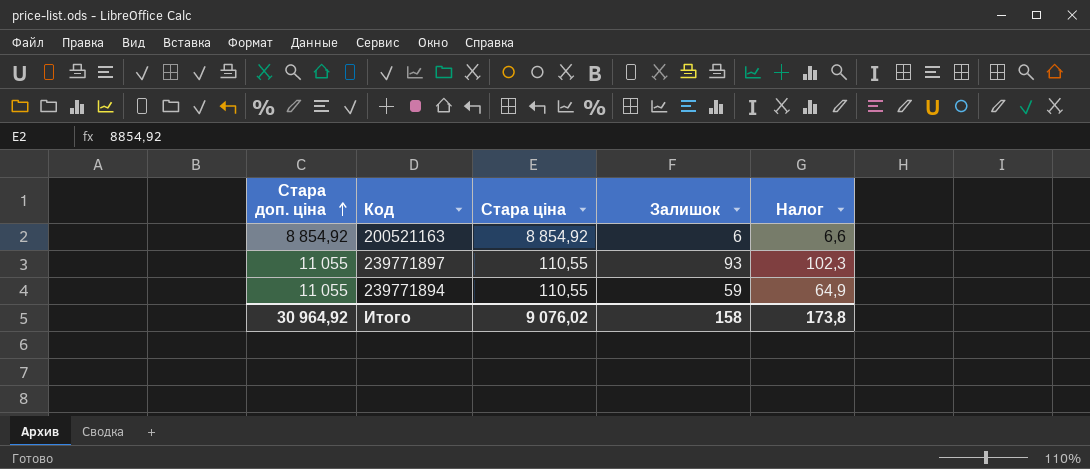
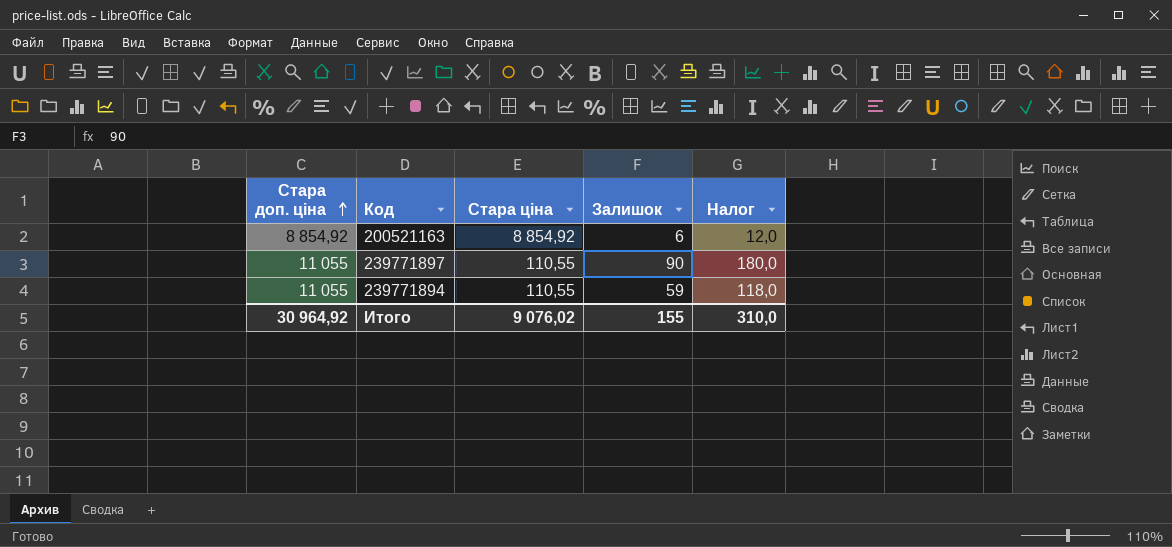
column Налог | formula: [Залишок] * 1,1 -> [Залишок] * 2
239771897 | Залишок: 93 -> 90
Итого | Залишок: 158 -> 155
Итого | Налог: 173,8 -> 310,0

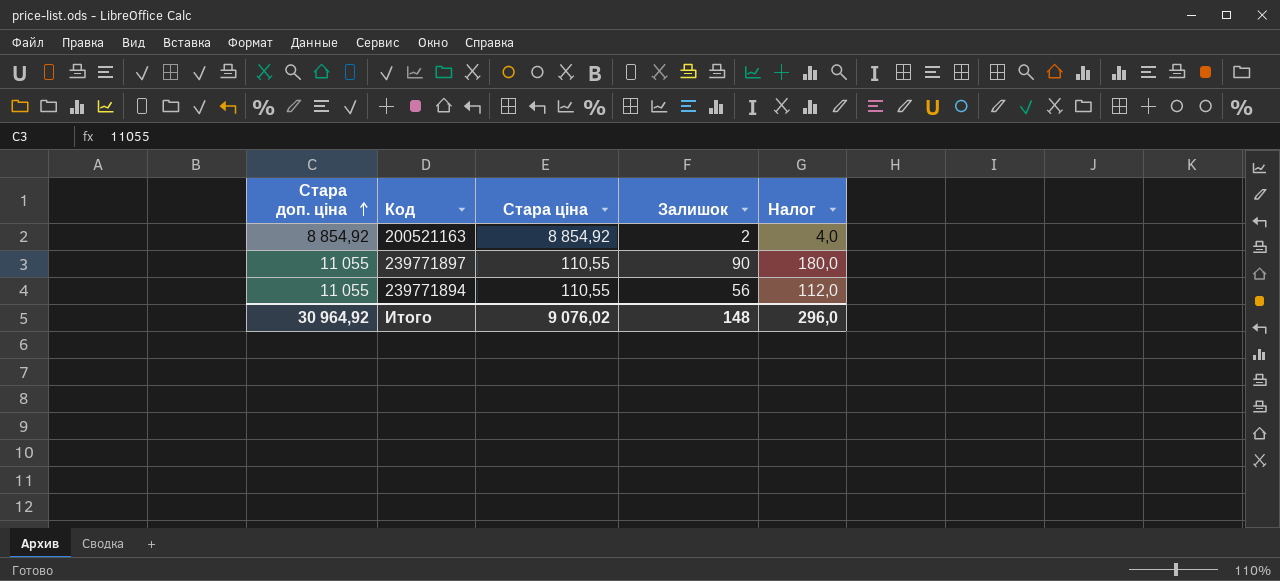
200521163 | Залишок: 6 -> 2
200521163 | Налог: 12,0 -> 4,0
239771894 | Залишок: 59 -> 56
239771894 | Налог: 118,0 -> 112,0
Итого | Залишок: 155 -> 148
Итого | Налог: 310,0 -> 296,0

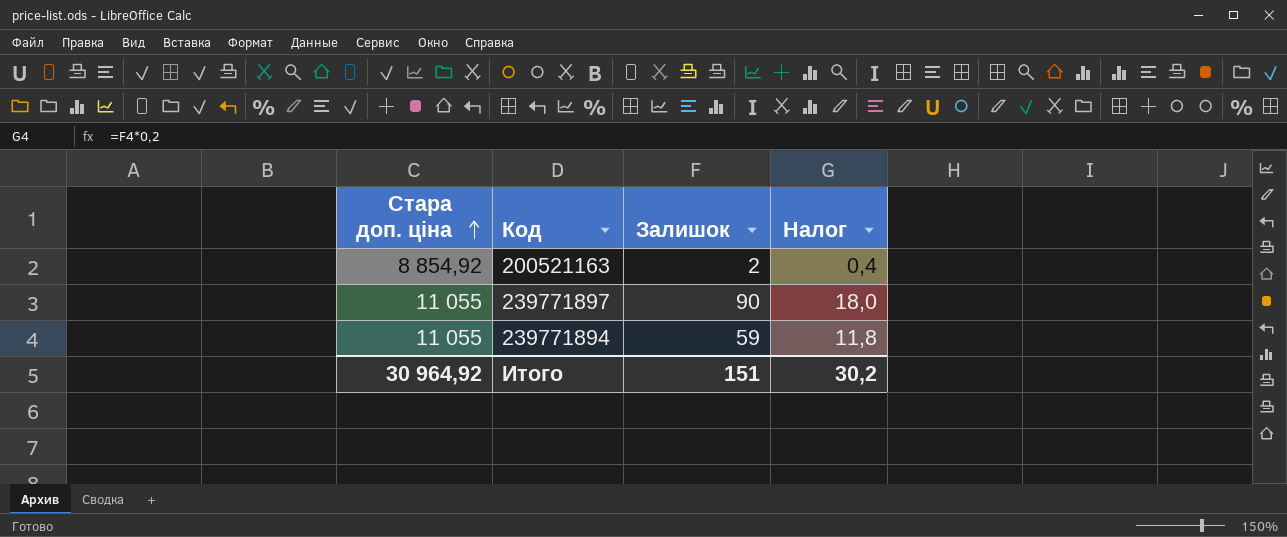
column Стара ціна | position: 3 -> none
column Налог | formula: [Залишок] * 2 -> [Залишок] * 0,2
239771894 | Залишок: 56 -> 59
Итого | Залишок: 148 -> 151
Итого | Налог: 296,0 -> 30,2

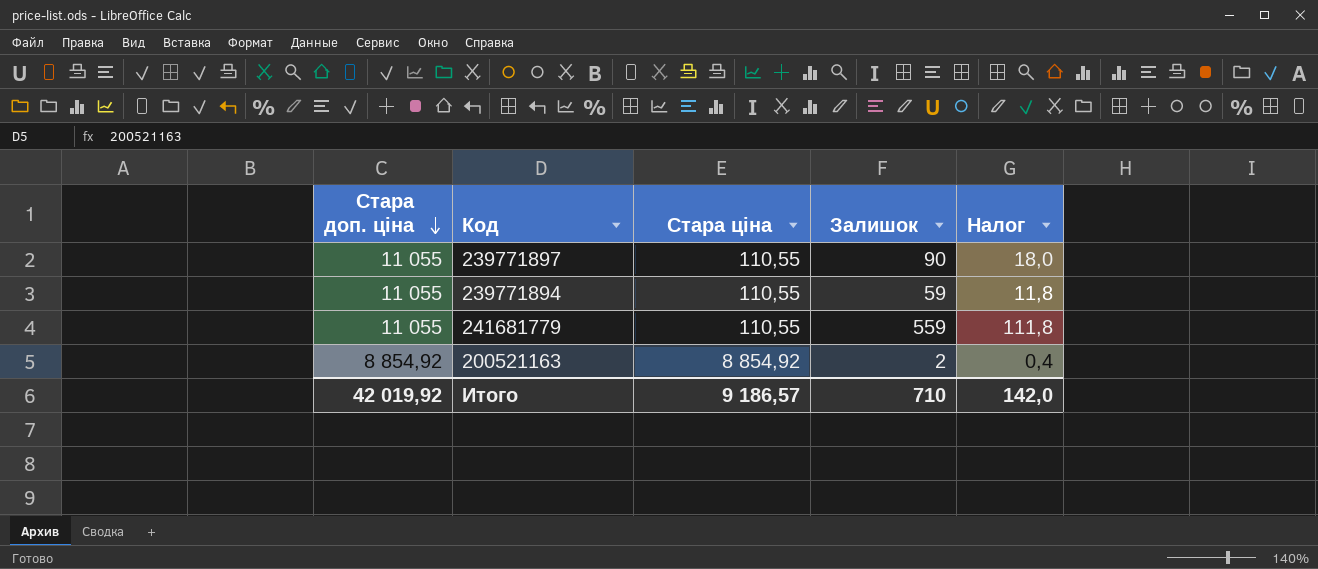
row order: Стара доп. ціна ascending -> Стара доп. ціна descending
column Стара ціна | position: none -> 3
row 241681779: none -> 11 055 | 110,55 | 559 | 111,8
Итого | Стара доп. ціна: 30 964,92 -> 42 019,92
Итого | Залишок: 151 -> 710
Итого | Налог: 30,2 -> 142,0

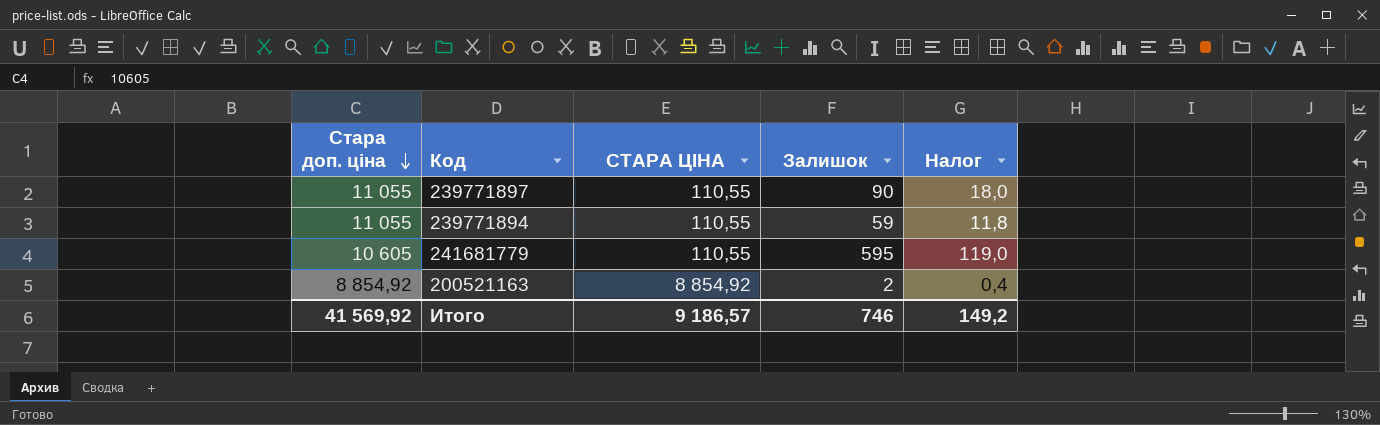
column name: Стара ціна -> СТАРА ЦІНА
241681779 | Стара доп. ціна: 11 055 -> 10 605
241681779 | Залишок: 559 -> 595
241681779 | Налог: 111,8 -> 119,0
Итого | Стара доп. ціна: 42 019,92 -> 41 569,92
Итого | Залишок: 710 -> 746
Итого | Налог: 142,0 -> 149,2

